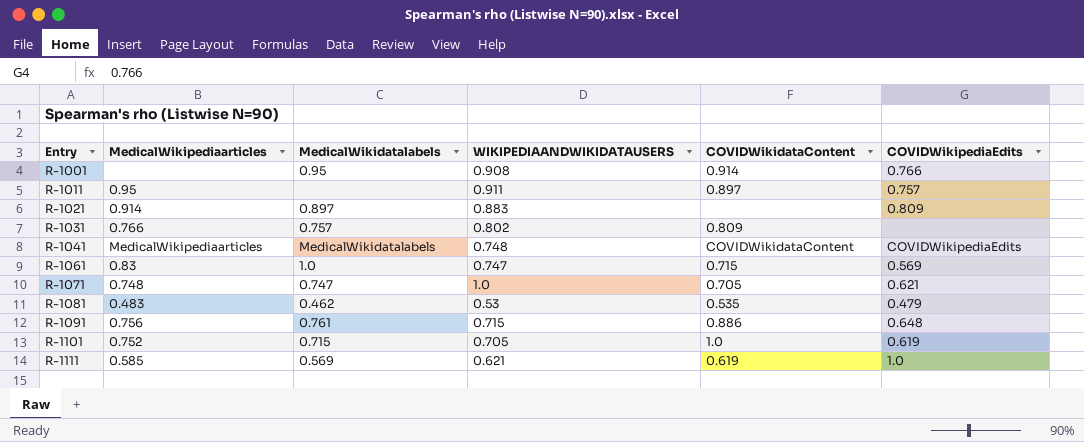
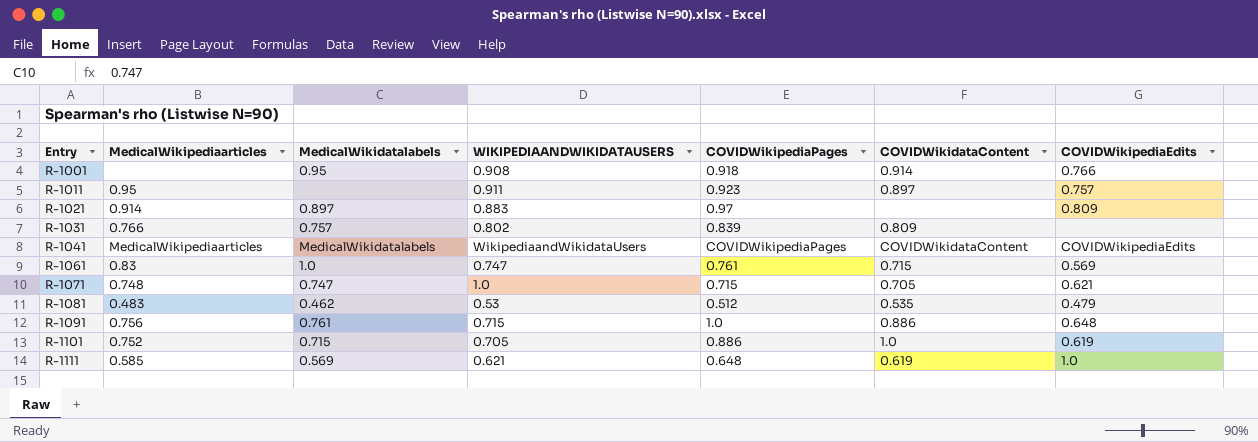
column COVIDWikipediaPages | position: none -> 5
R-1041 | WIKIPEDIAANDWIKIDATAUSERS: 0.748 -> WikipediaandWikidataUsers

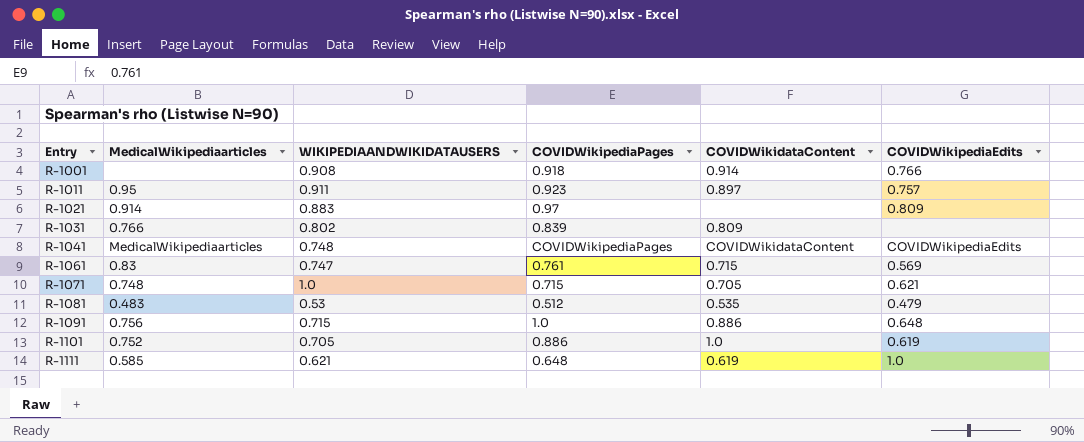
column MedicalWikidatalabels | position: 3 -> none
R-1041 | WIKIPEDIAANDWIKIDATAUSERS: WikipediaandWikidataUsers -> 0.748

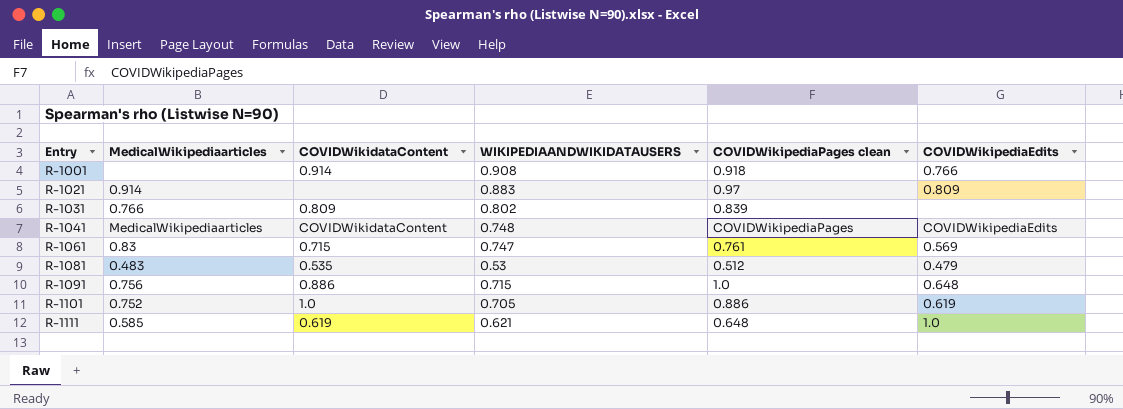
column COVIDWikidataContent | position: 5 -> 3
column name: COVIDWikipediaPages -> COVIDWikipediaPages clean
row R-1011: 0.95 | 0.911 | 0.923 | 0.897 | 0.757 -> none
row R-1071: 0.748 | 1.0 | 0.715 | 0.705 | 0.621 -> none

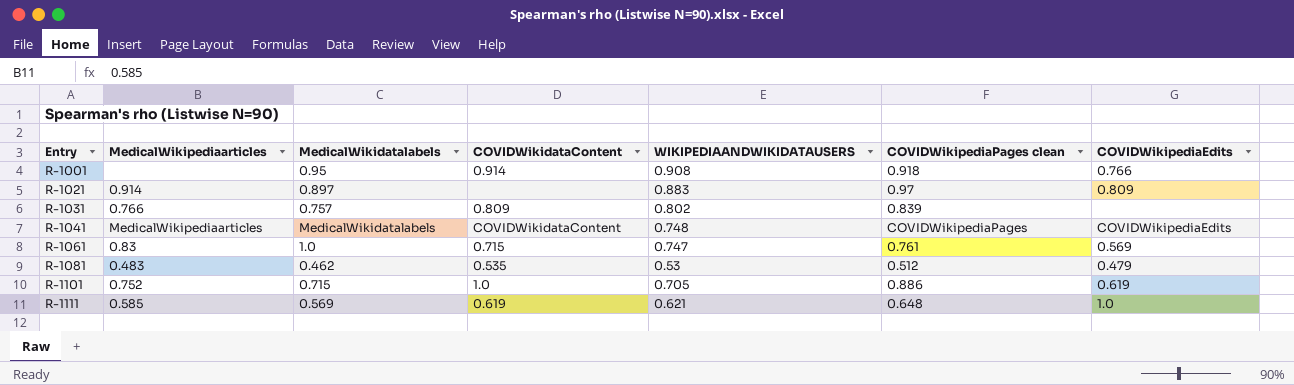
column MedicalWikidatalabels | position: none -> 3
row R-1091: 0.756 | 0.886 | 0.715 | 1.0 | 0.648 -> none

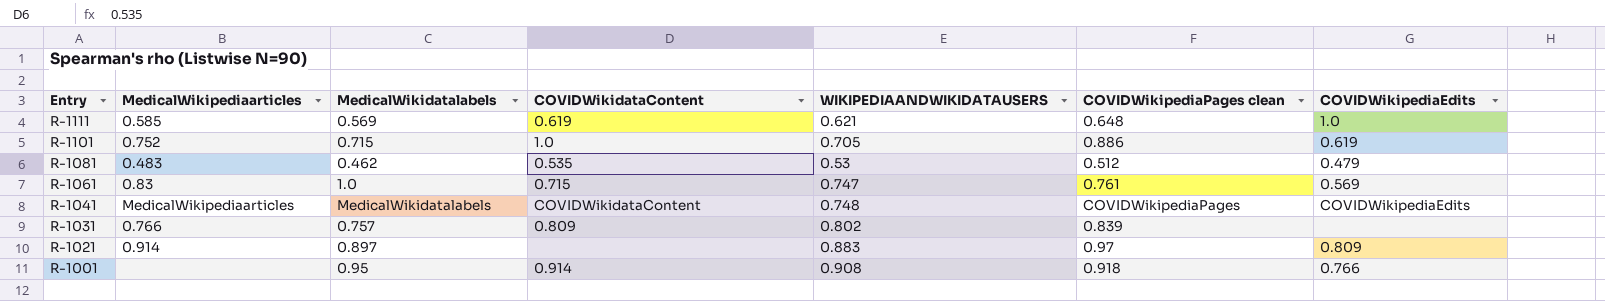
row order: Entry ascending -> Entry descending

